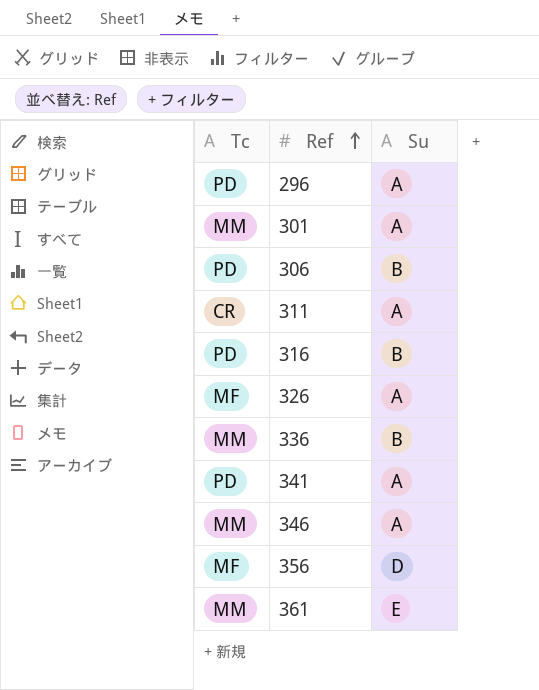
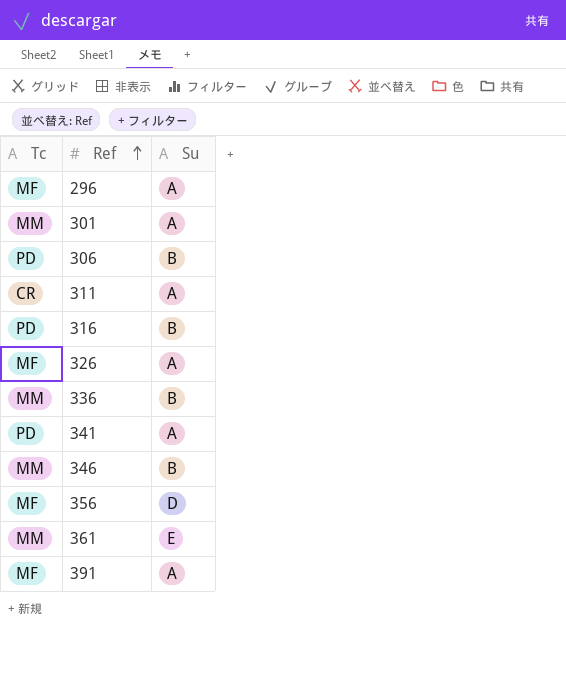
296 | Tc: PD -> MF
346 | Su: A -> B
row 391: none -> MF | A

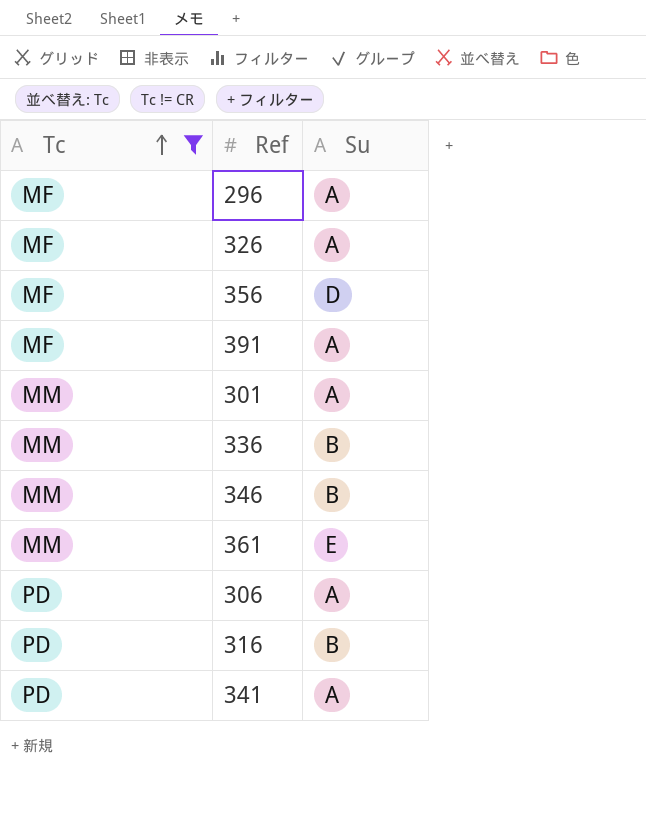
filter: none -> Tc != CR
row order: Ref ascending -> Tc ascending
306 | Su: B -> A

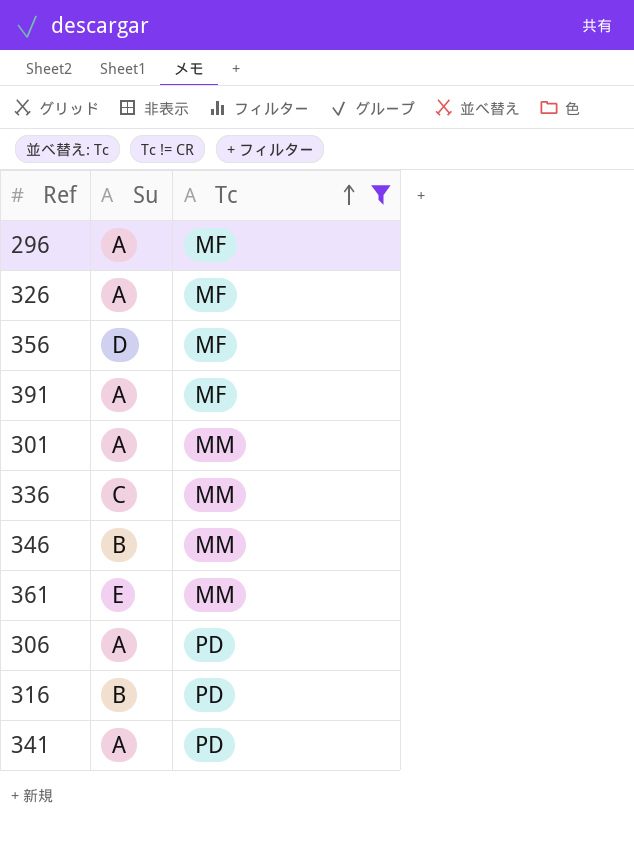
column Tc | position: 1 -> 3
336 | Su: B -> C

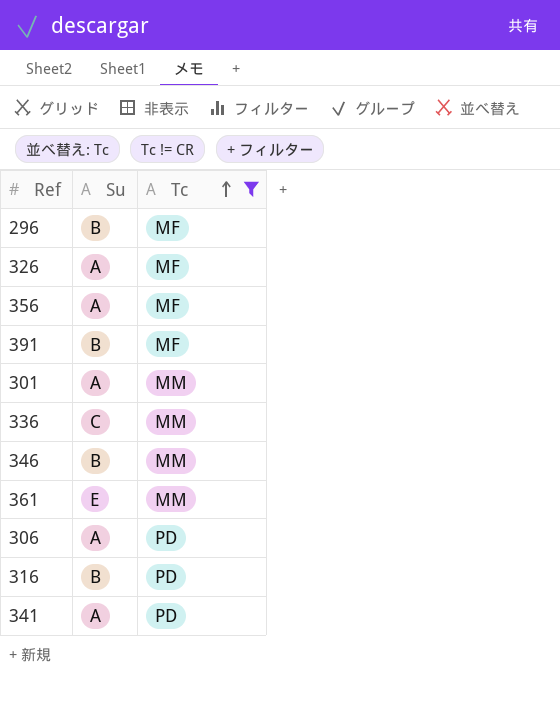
296 | Su: A -> B
356 | Su: D -> A
391 | Su: A -> B

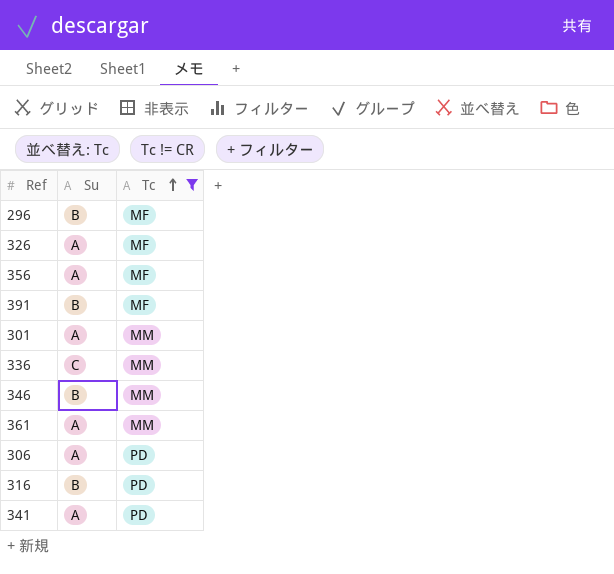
361 | Su: E -> A

